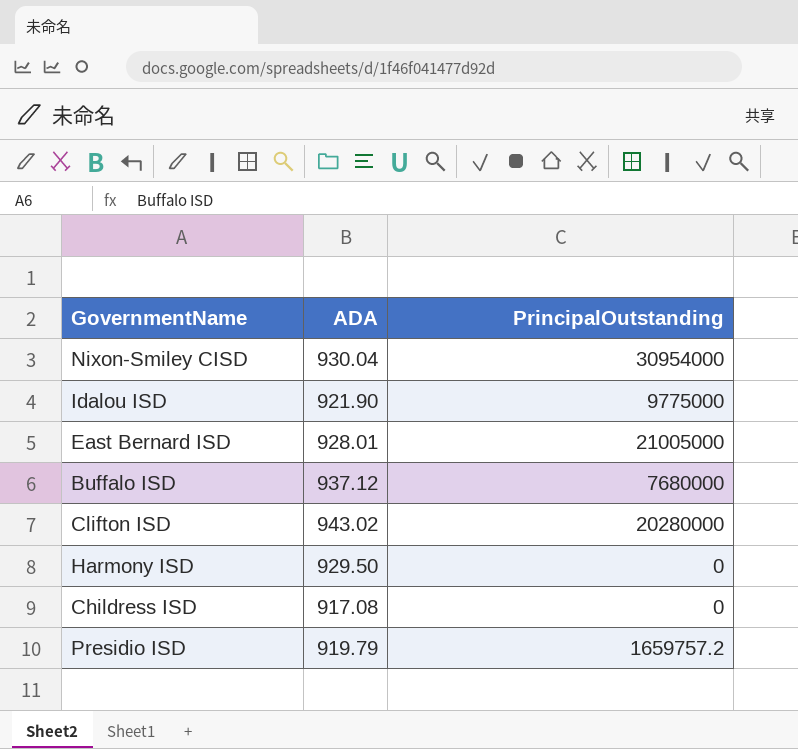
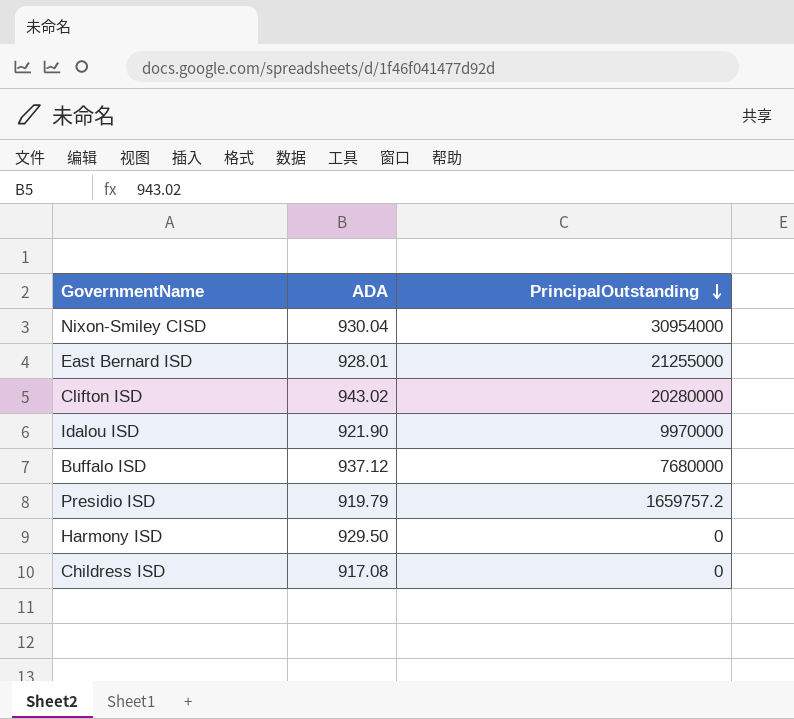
row order: none -> PrincipalOutstanding descending
East Bernard ISD | PrincipalOutstanding: 21005000 -> 21255000
Idalou ISD | PrincipalOutstanding: 9775000 -> 9970000

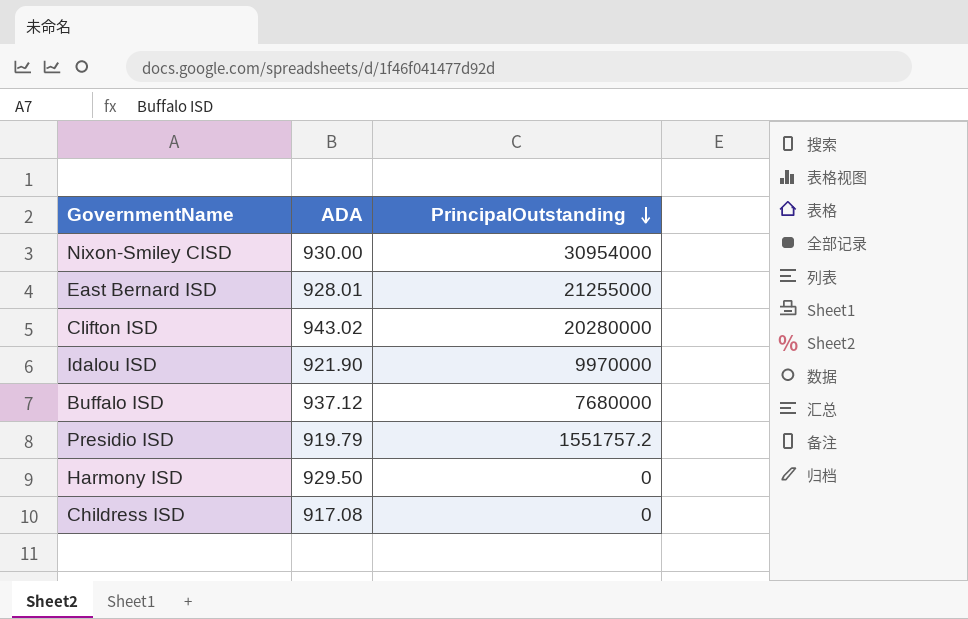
Nixon-Smiley CISD | ADA: 930.04 -> 930.00
Presidio ISD | PrincipalOutstanding: 1659757.2 -> 1551757.2

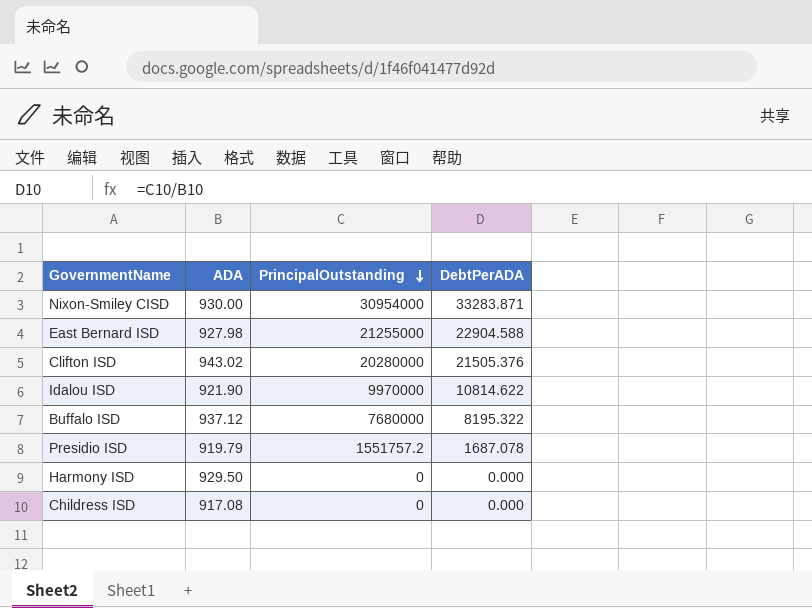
column DebtPerADA | formula: none -> [PrincipalOutstanding] / [ADA]
East Bernard ISD | ADA: 928.01 -> 927.98

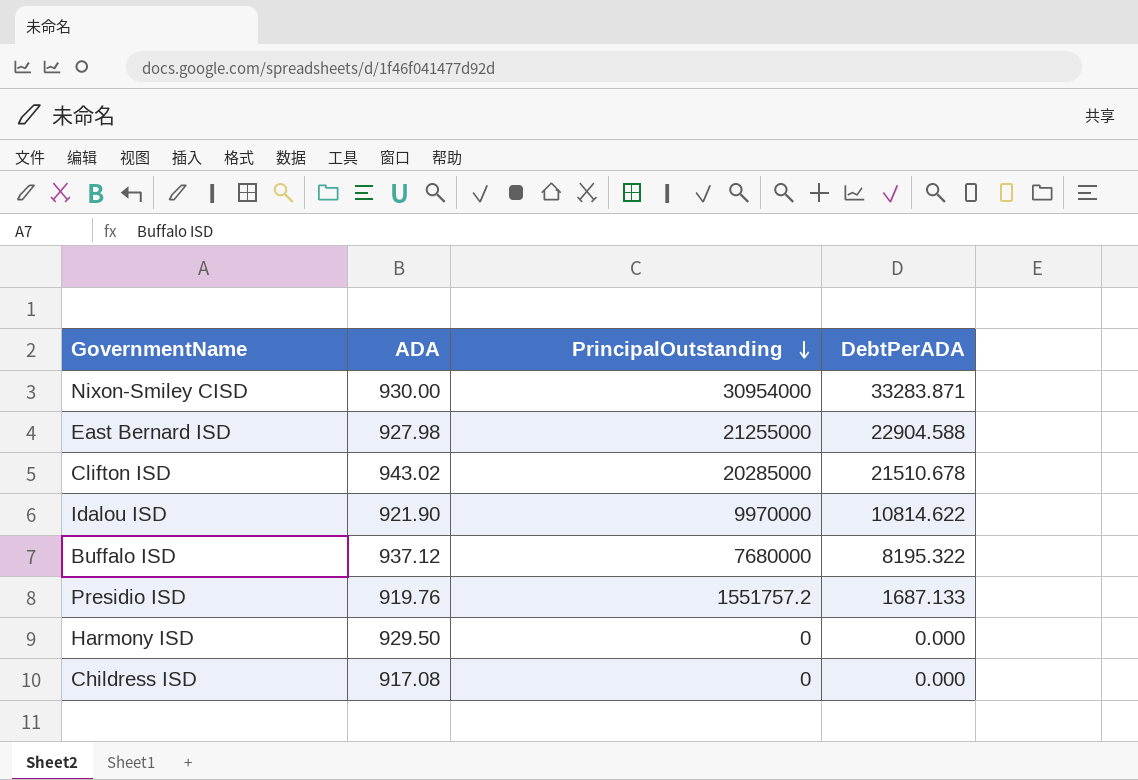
Clifton ISD | PrincipalOutstanding: 20280000 -> 20285000
Clifton ISD | DebtPerADA: 21505.376 -> 21510.678
Presidio ISD | ADA: 919.79 -> 919.76
Presidio ISD | DebtPerADA: 1687.078 -> 1687.133

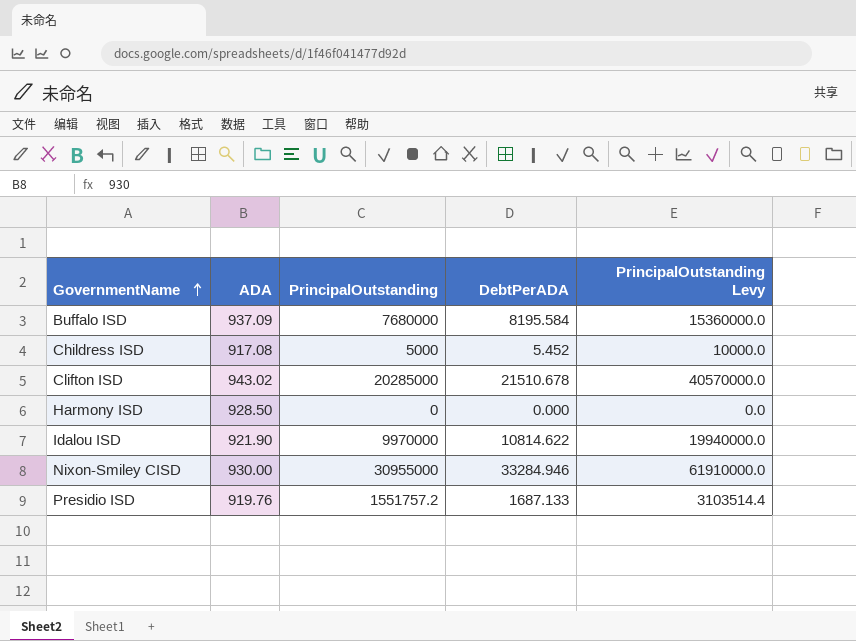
row order: PrincipalOutstanding descending -> GovernmentName ascending
column PrincipalOutstanding Levy | formula: none -> [PrincipalOutstanding] * 2
row East Bernard ISD: 927.98 | 21255000 | 22904.588 -> none
Buffalo ISD | ADA: 937.12 -> 937.09
Buffalo ISD | DebtPerADA: 8195.322 -> 8195.584
Childress ISD | PrincipalOutstanding: 0 -> 5000
Childress ISD | DebtPerADA: 0.000 -> 5.452
Harmony ISD | ADA: 929.50 -> 928.50
Nixon-Smiley CISD | PrincipalOutstanding: 30954000 -> 30955000
Nixon-Smiley CISD | DebtPerADA: 33283.871 -> 33284.946

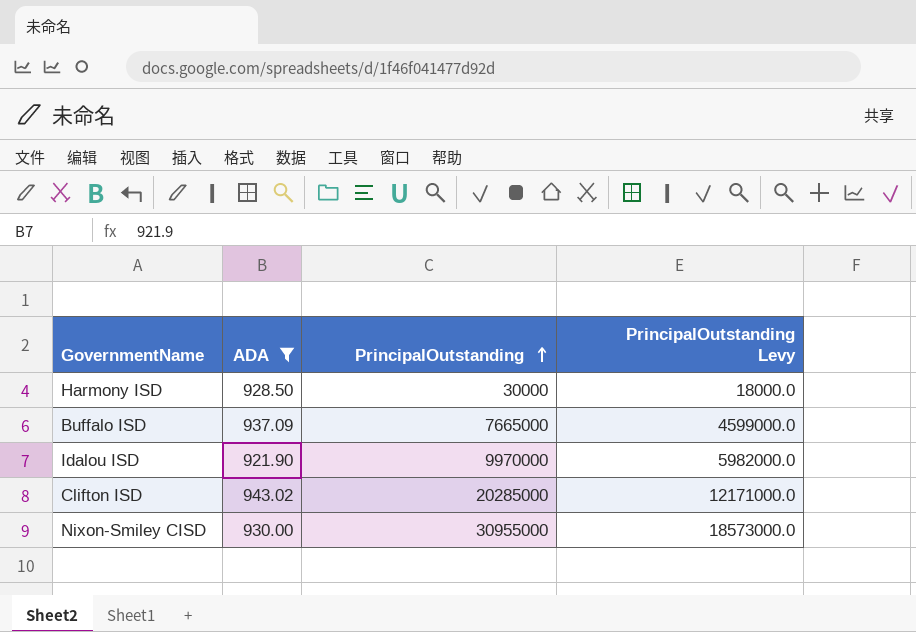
filter: none -> ADA >= 921.90
row order: GovernmentName ascending -> PrincipalOutstanding ascending
column DebtPerADA | formula: [PrincipalOutstanding] / [ADA] -> none
column PrincipalOutstanding Levy | formula: [PrincipalOutstanding] * 2 -> [PrincipalOutstanding] * 0.6
Harmony ISD | PrincipalOutstanding: 0 -> 30000
Buffalo ISD | PrincipalOutstanding: 7680000 -> 7665000

